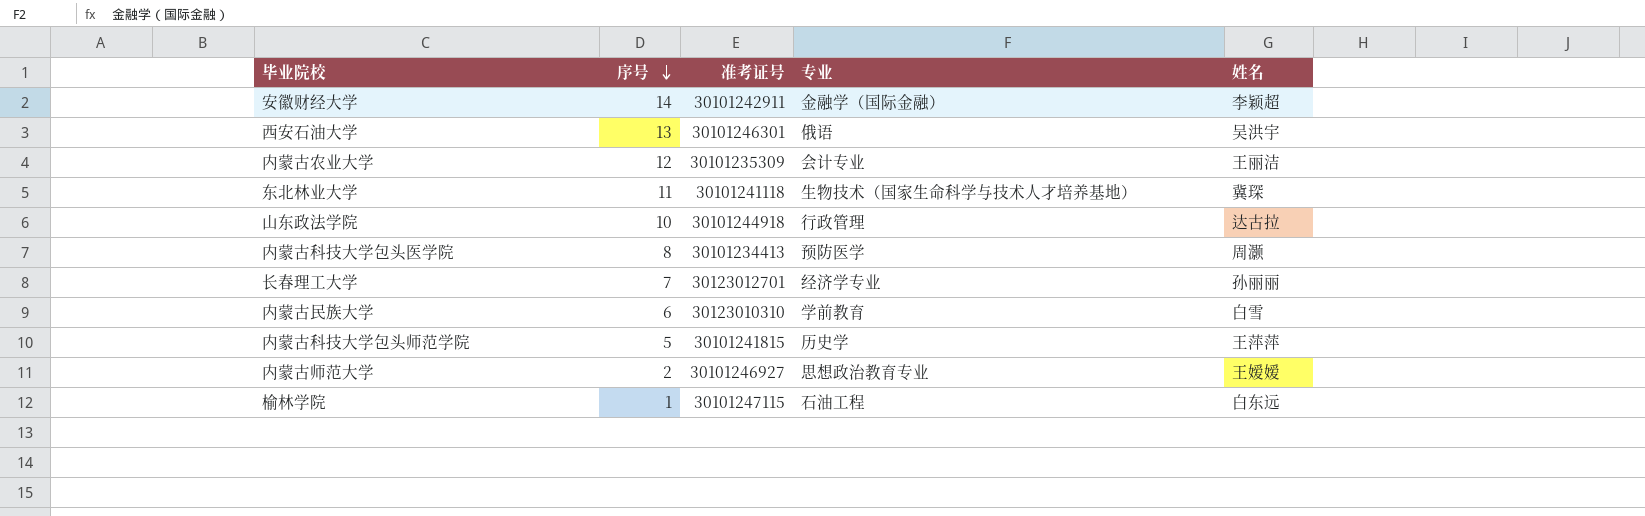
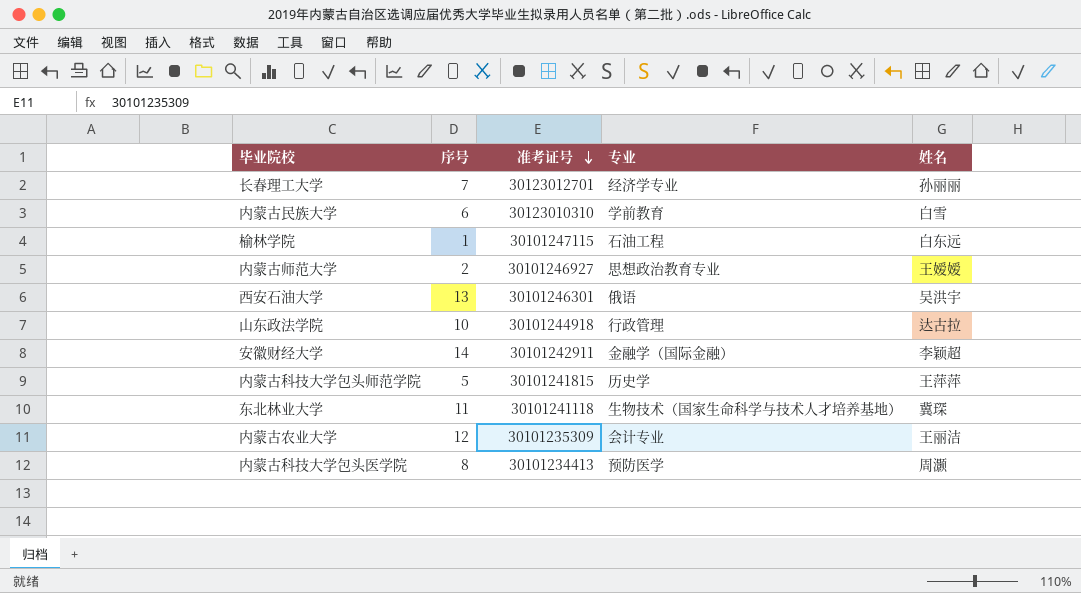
row order: 序号 descending -> 准考证号 descending

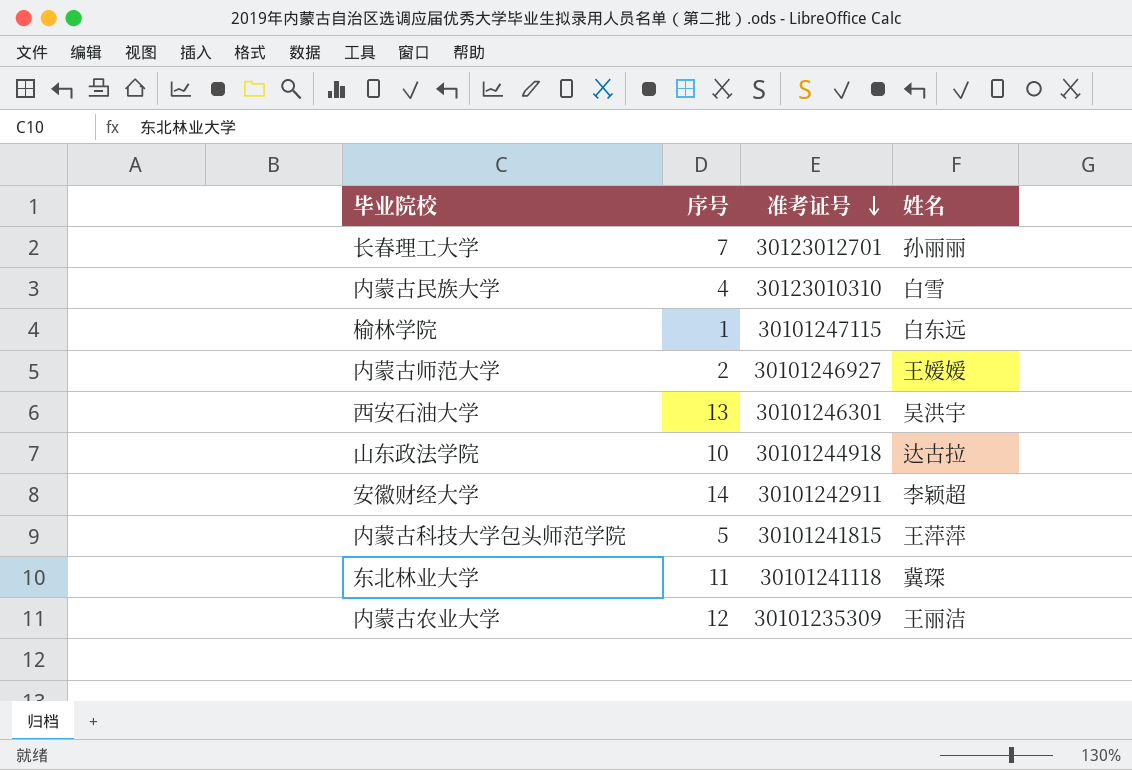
column 专业 | position: 4 -> none
row 内蒙古科技大学包头医学院: 8 | 30101234413 | 预防医学 | 周灏 -> none
内蒙古民族大学 | 序号: 6 -> 4

